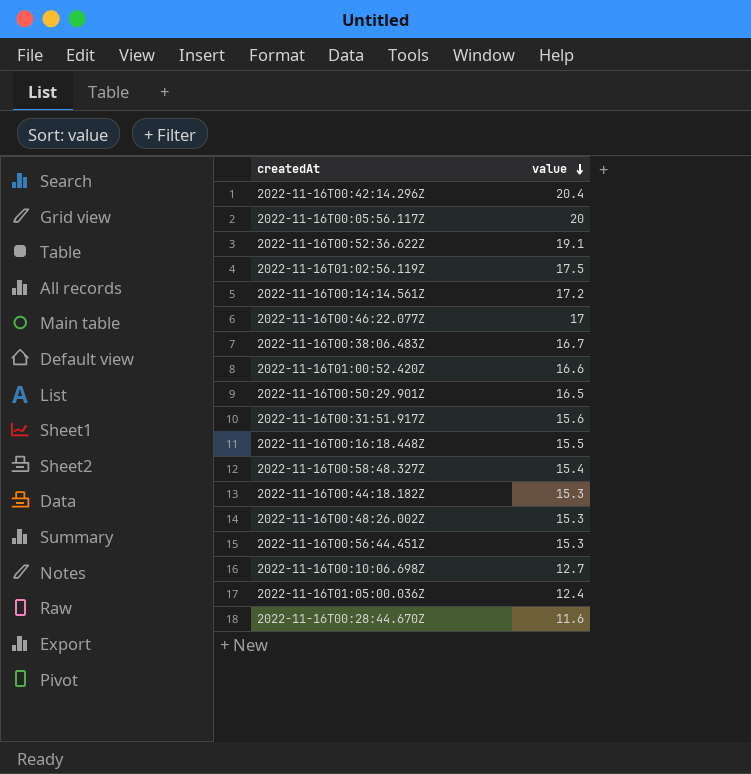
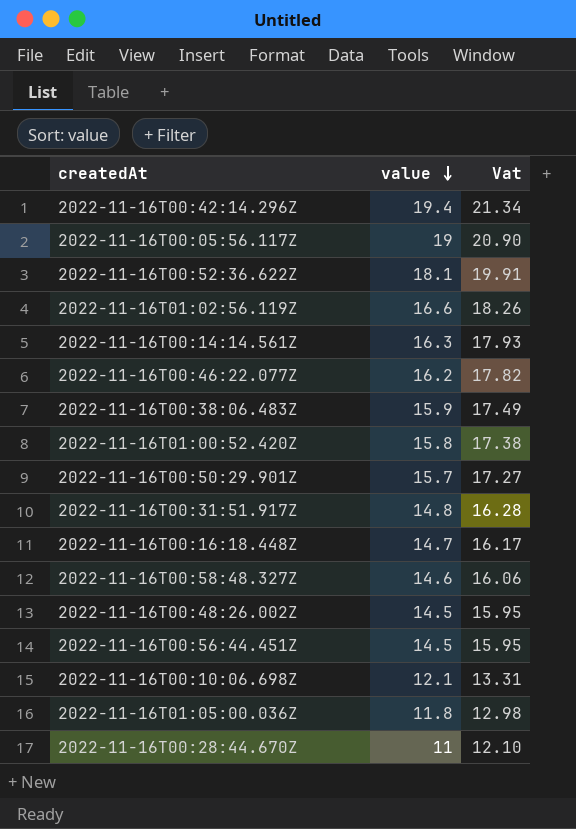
column Vat | formula: none -> [value] * 1.1
row 2022-11-16T00:44:18.182Z: 15.3 -> none
2022-11-16T00:42:14.296Z | value: 20.4 -> 19.4
2022-11-16T00:05:56.117Z | value: 20 -> 19
2022-11-16T00:52:36.622Z | value: 19.1 -> 18.1
2022-11-16T01:02:56.119Z | value: 17.5 -> 16.6
2022-11-16T00:14:14.561Z | value: 17.2 -> 16.3
2022-11-16T00:46:22.077Z | value: 17 -> 16.2
2022-11-16T00:38:06.483Z | value: 16.7 -> 15.9
2022-11-16T01:00:52.420Z | value: 16.6 -> 15.8
2022-11-16T00:50:29.901Z | value: 16.5 -> 15.7
2022-11-16T00:31:51.917Z | value: 15.6 -> 14.8
2022-11-16T00:16:18.448Z | value: 15.5 -> 14.7
2022-11-16T00:58:48.327Z | value: 15.4 -> 14.6
2022-11-16T00:48:26.002Z | value: 15.3 -> 14.5
2022-11-16T00:56:44.451Z | value: 15.3 -> 14.5
2022-11-16T00:10:06.698Z | value: 12.7 -> 12.1
2022-11-16T01:05:00.036Z | value: 12.4 -> 11.8
2022-11-16T00:28:44.670Z | value: 11.6 -> 11

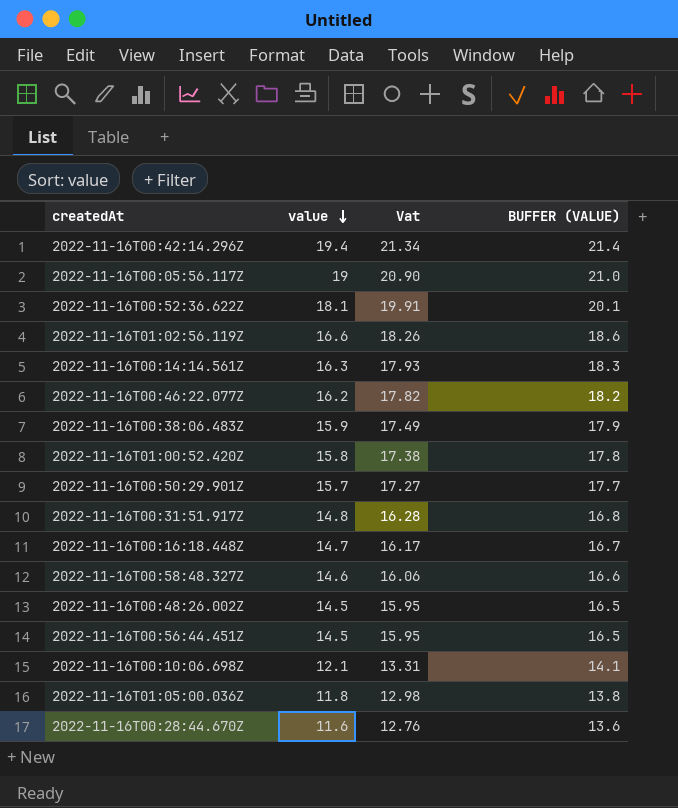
column BUFFER (VALUE) | formula: none -> [value] + 2
2022-11-16T00:28:44.670Z | value: 11 -> 11.6
2022-11-16T00:28:44.670Z | Vat: 12.10 -> 12.76

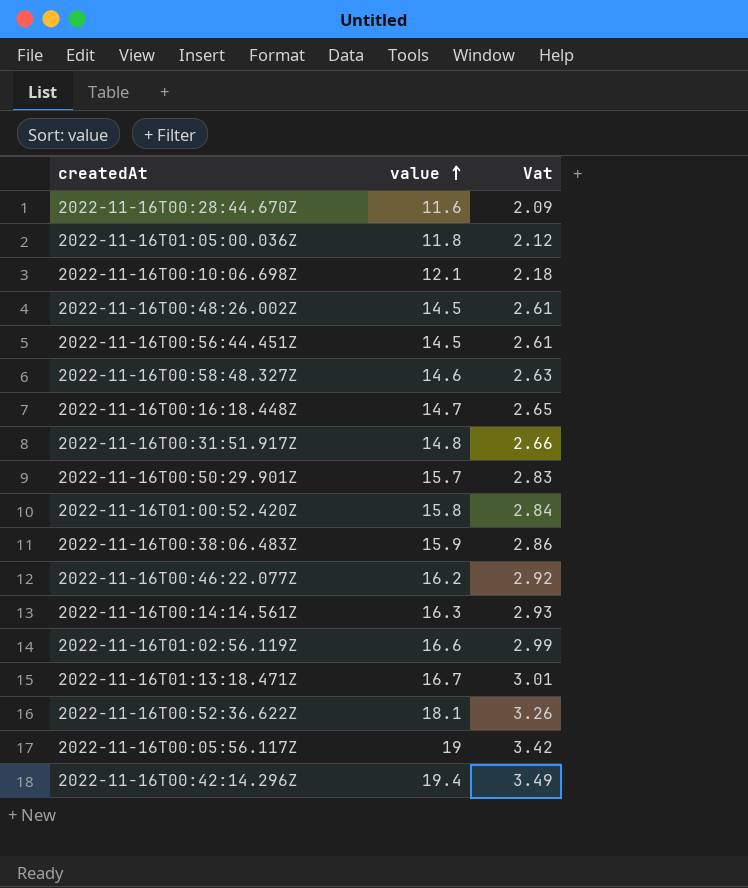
row order: value descending -> value ascending
column BUFFER (VALUE) | formula: [value] + 2 -> none
column Vat | formula: [value] * 1.1 -> [value] * 0.18
row 2022-11-16T01:13:18.471Z: none -> 16.7 | 3.01

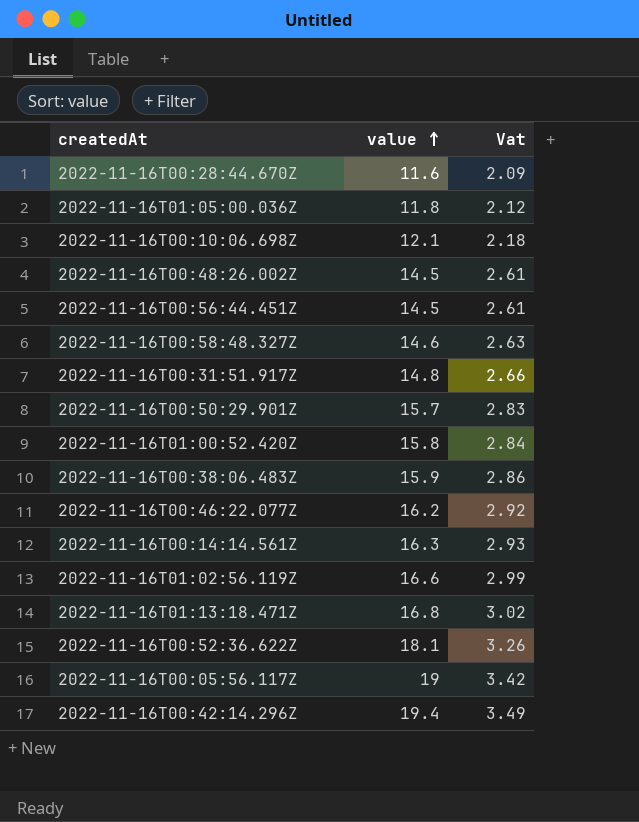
row 2022-11-16T00:16:18.448Z: 14.7 | 2.65 -> none
2022-11-16T01:13:18.471Z | value: 16.7 -> 16.8
2022-11-16T01:13:18.471Z | Vat: 3.01 -> 3.02

